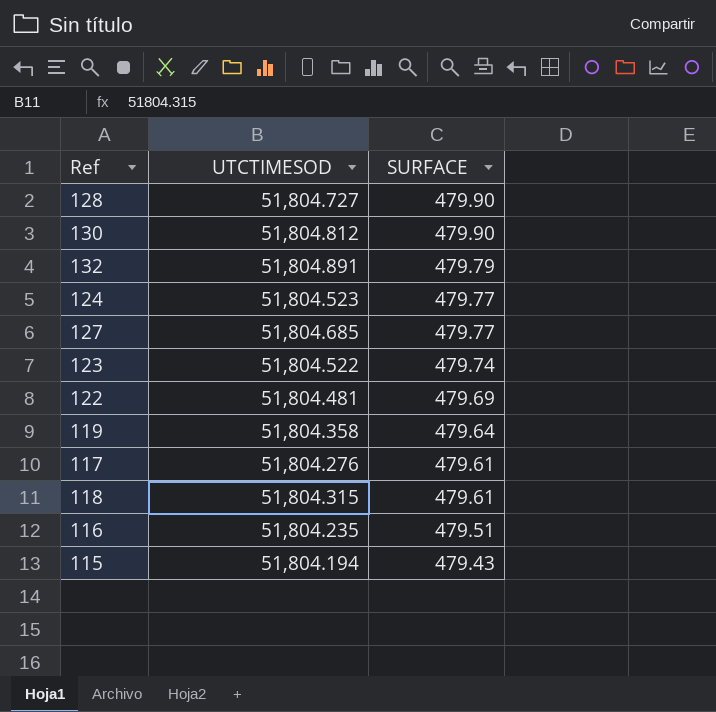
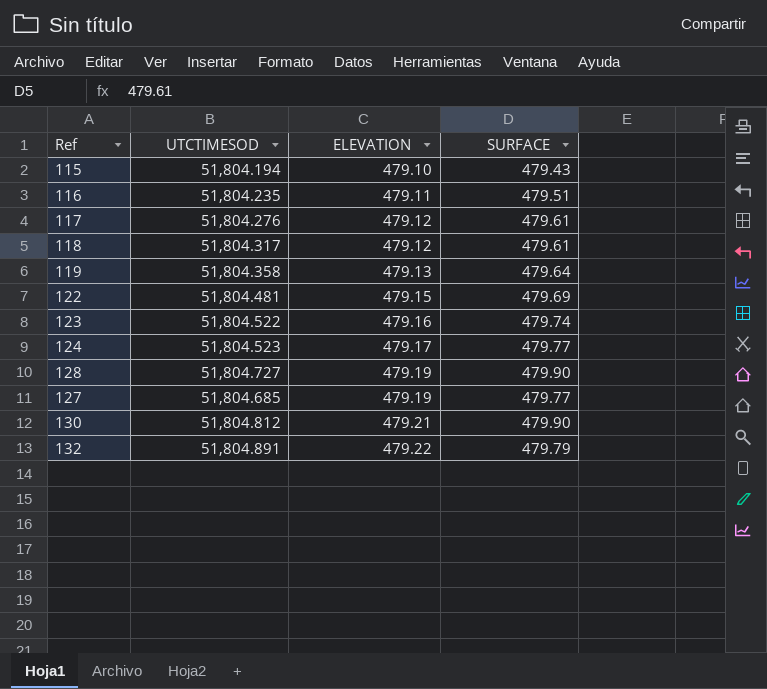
row order: SURFACE descending -> ELEVATION ascending
column ELEVATION | position: none -> 3
118 | UTCTIMESOD: 51,804.315 -> 51,804.317

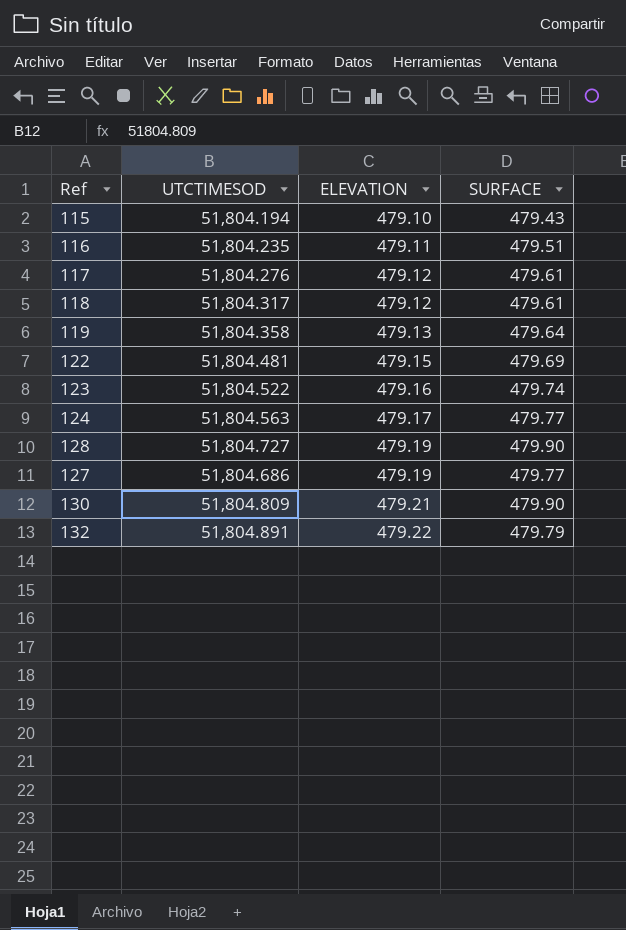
124 | UTCTIMESOD: 51,804.523 -> 51,804.563
127 | UTCTIMESOD: 51,804.685 -> 51,804.686
130 | UTCTIMESOD: 51,804.812 -> 51,804.809

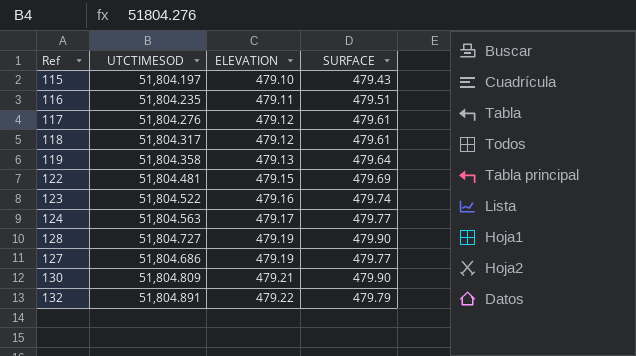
115 | UTCTIMESOD: 51,804.194 -> 51,804.197

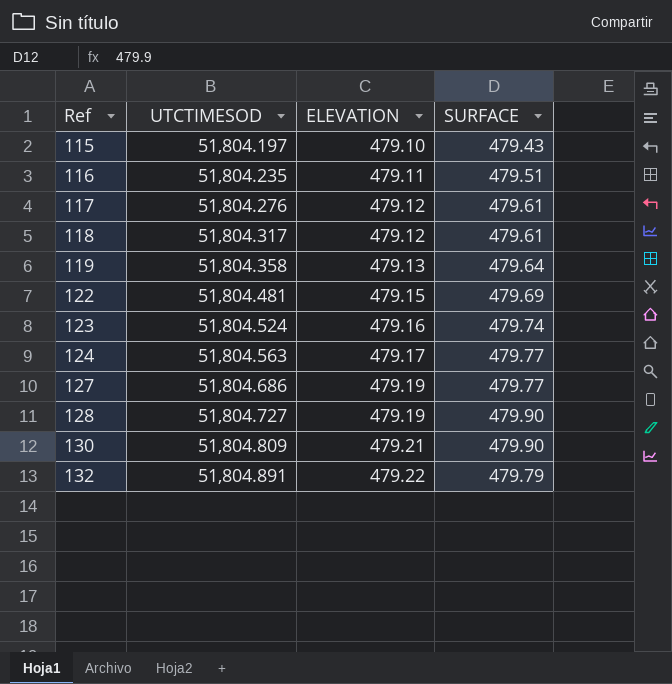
row order: ELEVATION ascending -> Ref ascending
123 | UTCTIMESOD: 51,804.522 -> 51,804.524

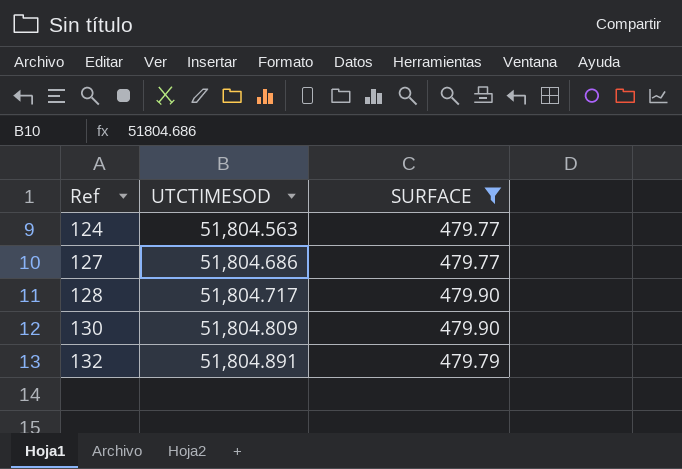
filter: none -> SURFACE >= 479.77
column ELEVATION | position: 3 -> none
128 | UTCTIMESOD: 51,804.727 -> 51,804.717

